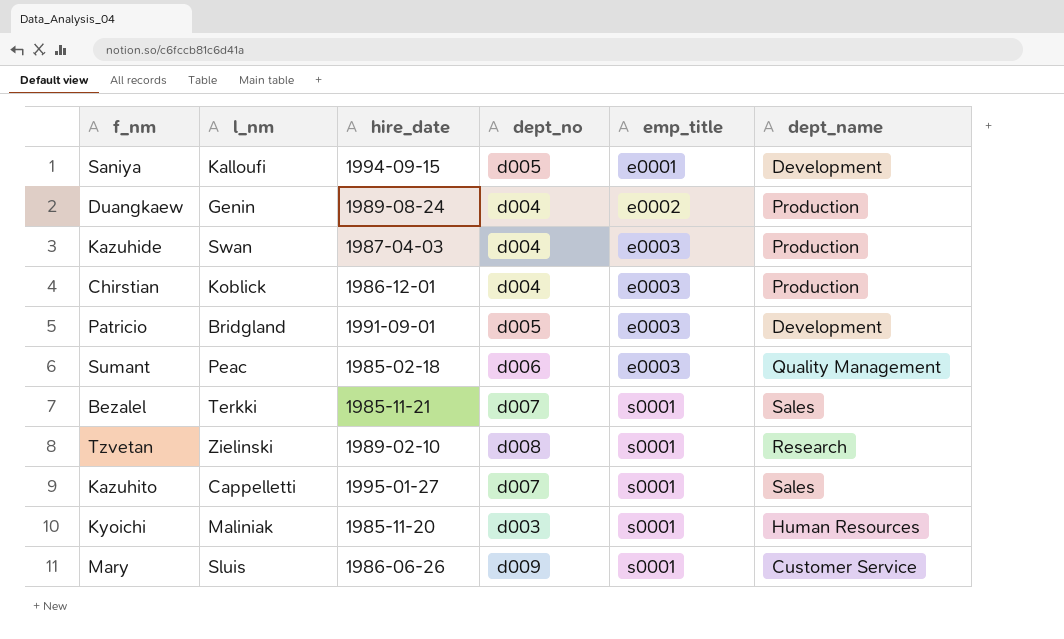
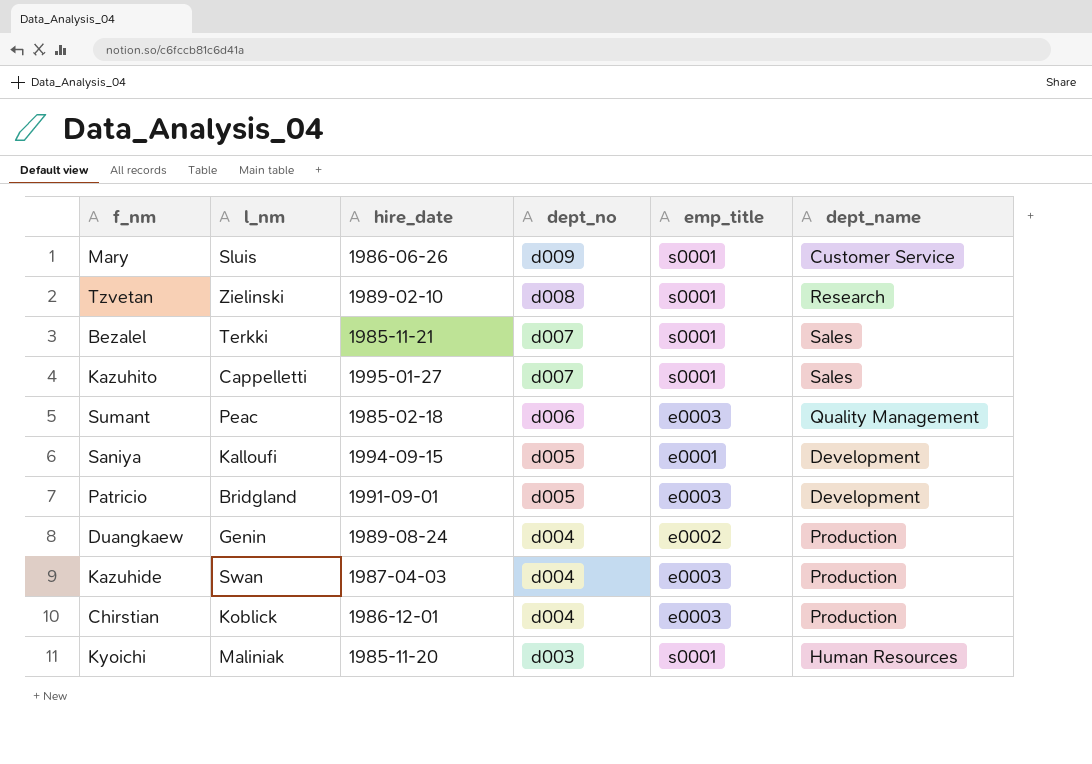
row order: emp_title ascending -> dept_no descending

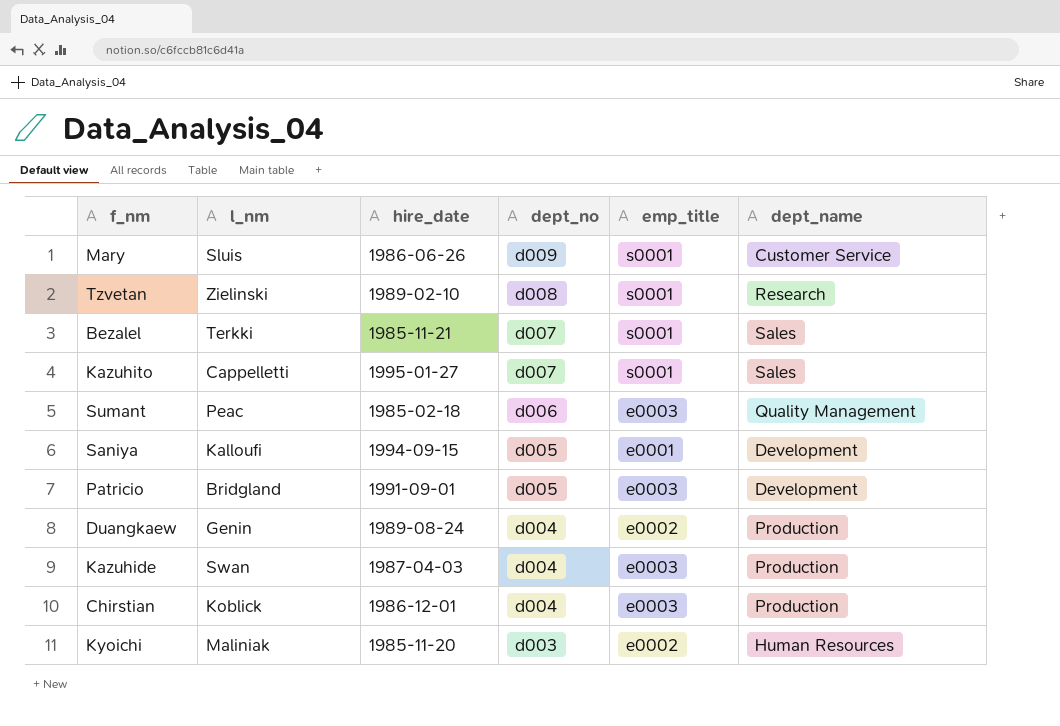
Kyoichi | emp_title: s0001 -> e0002

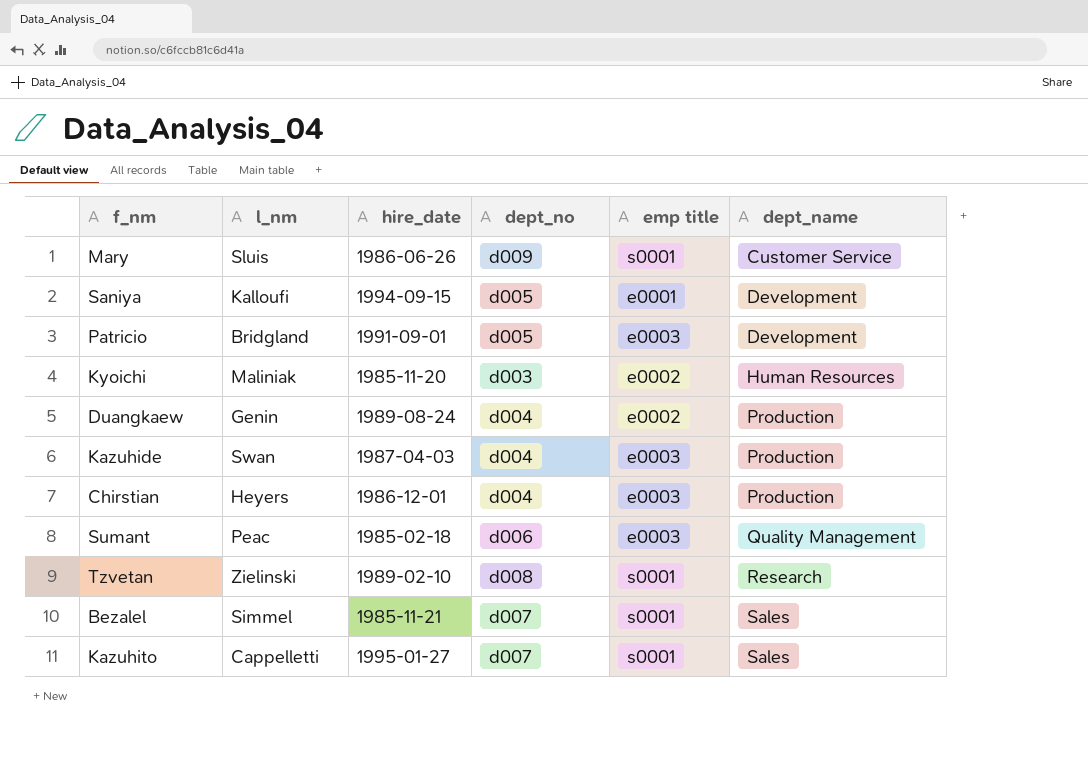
row order: dept_no descending -> dept_name ascending
column name: emp_title -> emp title
Chirstian | l_nm: Koblick -> Heyers
Bezalel | l_nm: Terkki -> Simmel

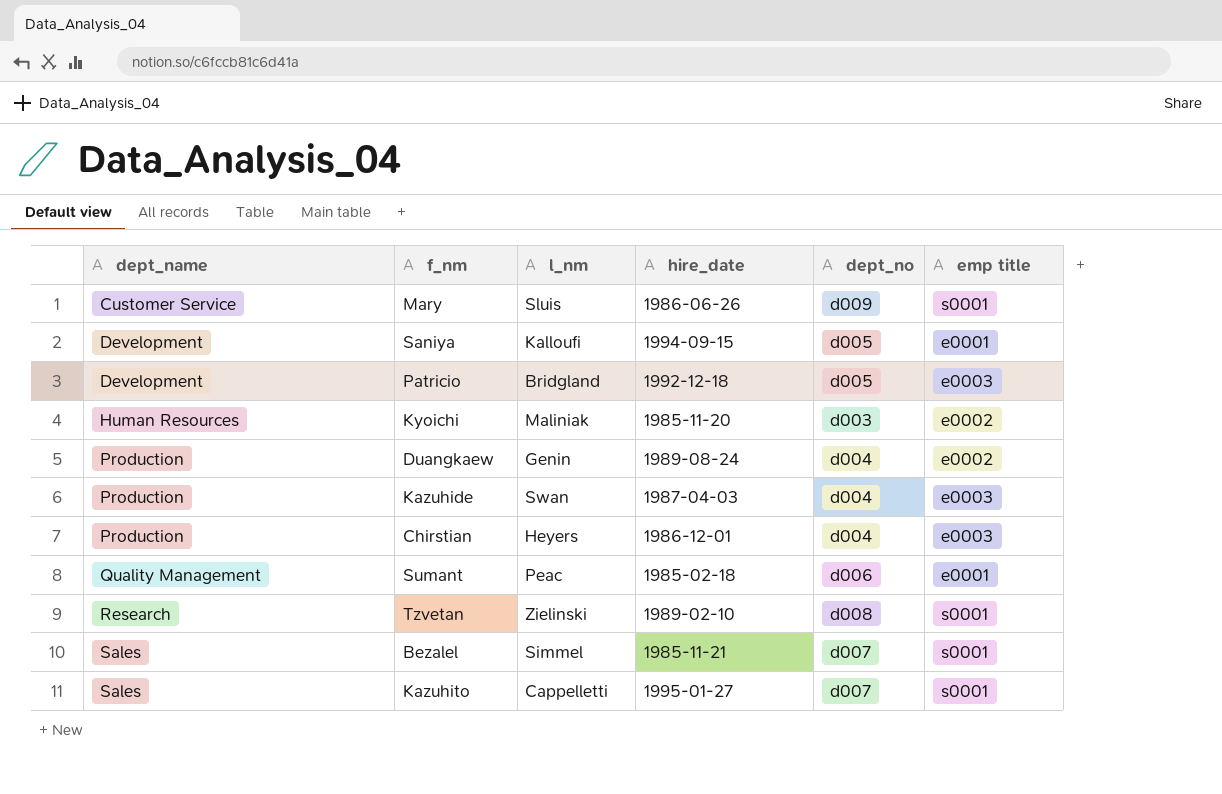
column dept_name | position: 6 -> 1
Patricio | hire_date: 1991-09-01 -> 1992-12-18
Sumant | emp title: e0003 -> e0001

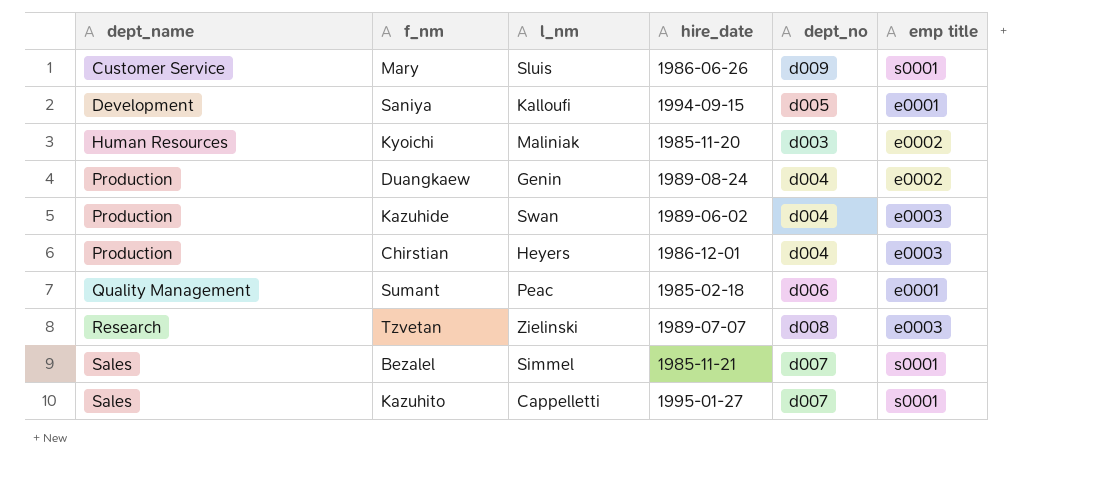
row Patricio: Development | Bridgland | 1992-12-18 | d005 | e0003 -> none
Kazuhide | hire_date: 1987-04-03 -> 1989-06-02
Tzvetan | hire_date: 1989-02-10 -> 1989-07-07
Tzvetan | emp title: s0001 -> e0003

